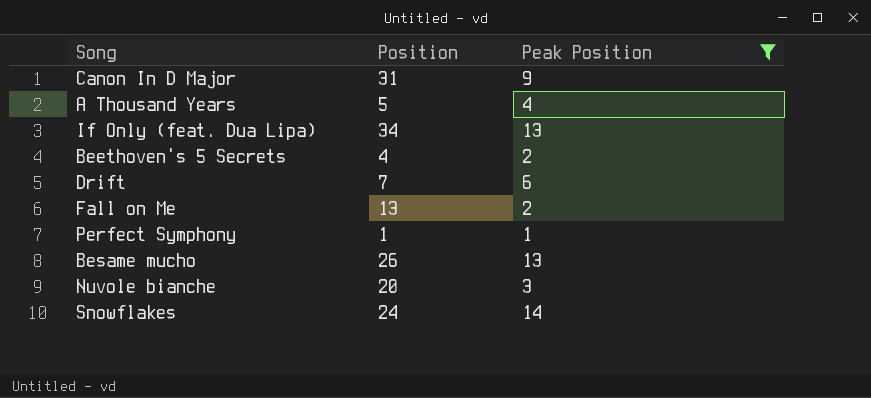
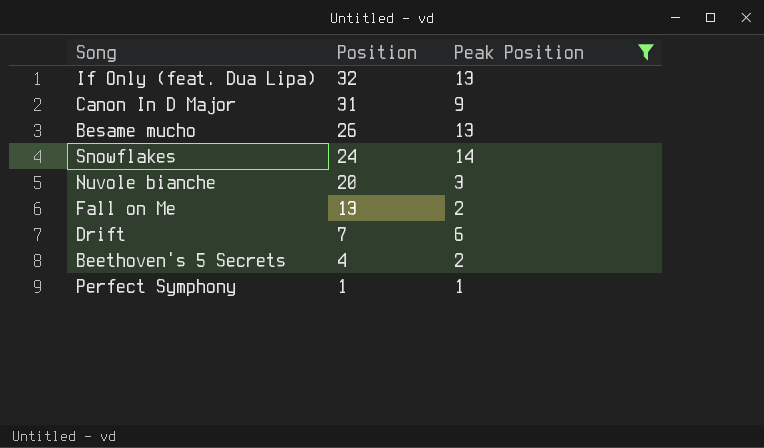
row order: none -> Position descending
row A Thousand Years: 5 | 4 -> none
If Only (feat. Dua Lipa) | Position: 34 -> 32

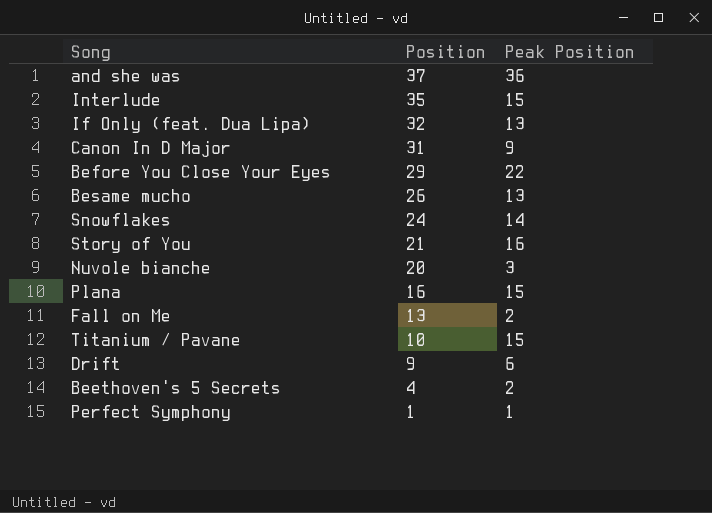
filter: Peak Position <= 14 -> none
Drift | Position: 7 -> 9

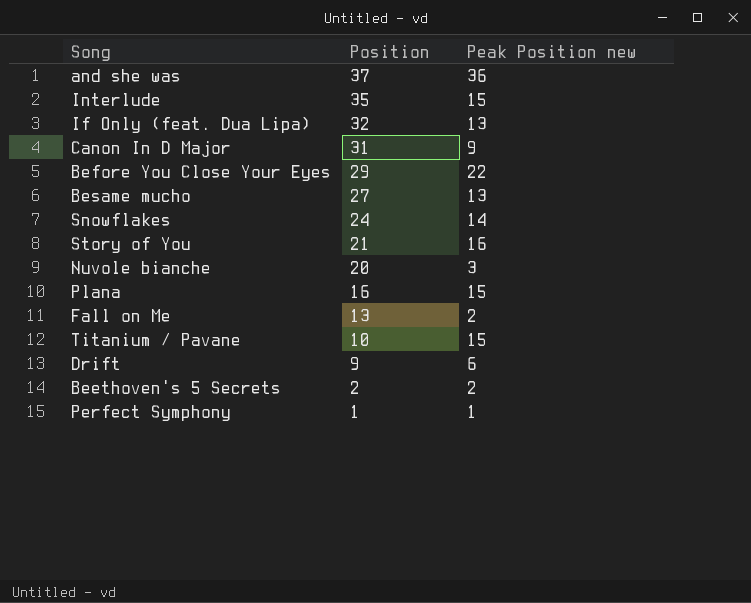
column name: Peak Position -> Peak Position new
Besame mucho | Position: 26 -> 27
Beethoven's 5 Secrets | Position: 4 -> 2

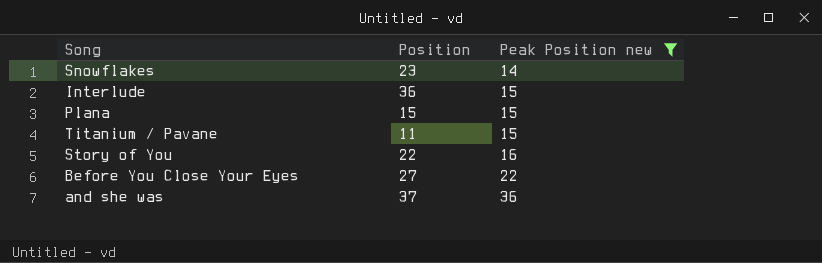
filter: none -> Peak Position new >= 14
row order: Position descending -> Peak Position new ascending
Snowflakes | Position: 24 -> 23
Interlude | Position: 35 -> 36
Plana | Position: 16 -> 15
Titanium / Pavane | Position: 10 -> 11
Story of You | Position: 21 -> 22
Before You Close Your Eyes | Position: 29 -> 27

